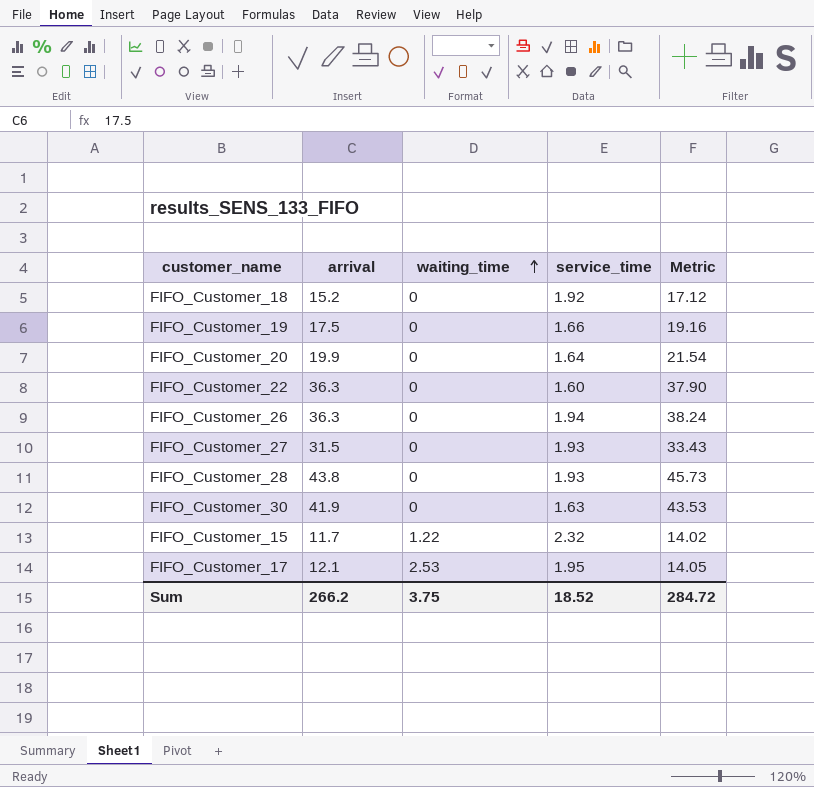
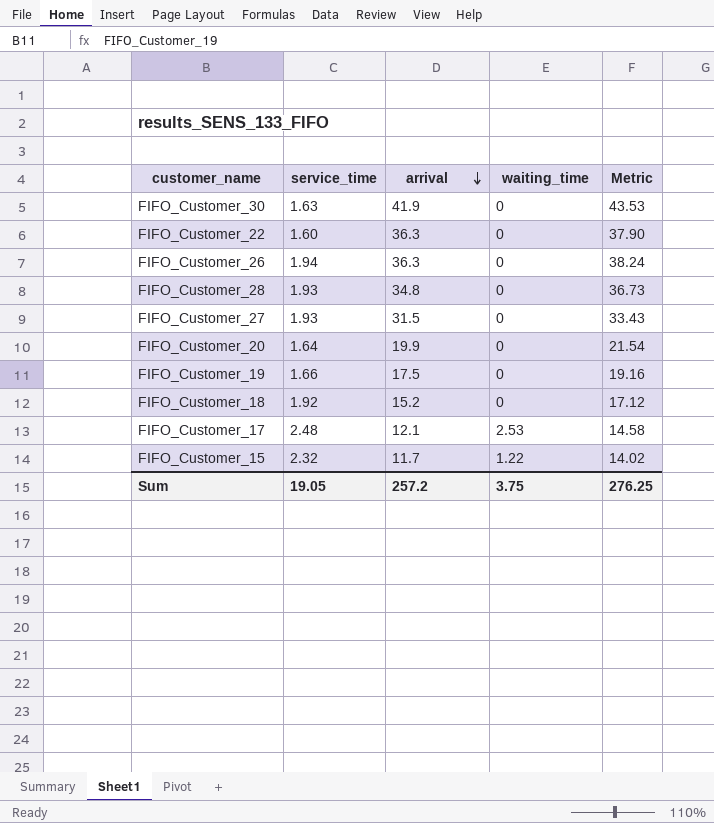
row order: waiting_time ascending -> arrival descending
column service_time | position: 4 -> 2
FIFO_Customer_28 | arrival: 43.8 -> 34.8
FIFO_Customer_28 | Metric: 45.73 -> 36.73
FIFO_Customer_17 | service_time: 1.95 -> 2.48
FIFO_Customer_17 | Metric: 14.05 -> 14.58
Sum | service_time: 18.52 -> 19.05
Sum | arrival: 266.2 -> 257.2
Sum | Metric: 284.72 -> 276.25

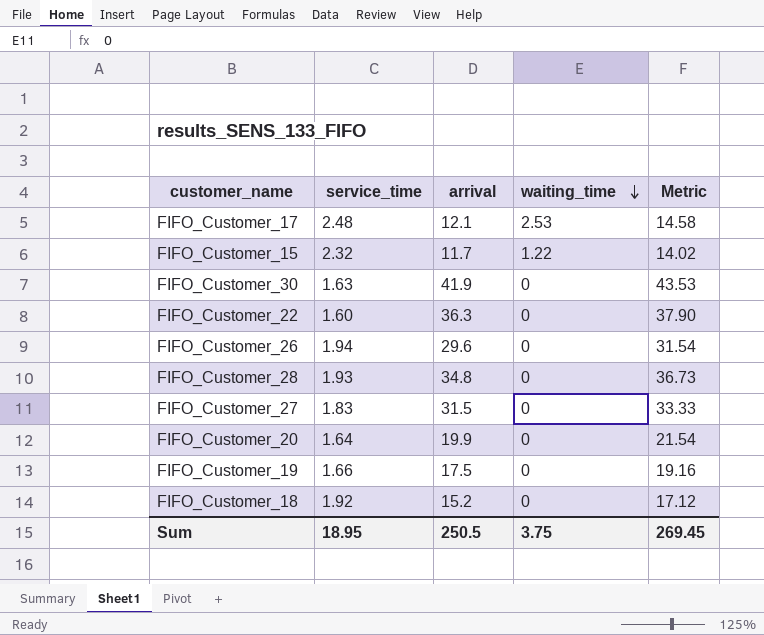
row order: arrival descending -> waiting_time descending
FIFO_Customer_26 | arrival: 36.3 -> 29.6
FIFO_Customer_26 | Metric: 38.24 -> 31.54
FIFO_Customer_27 | service_time: 1.93 -> 1.83
FIFO_Customer_27 | Metric: 33.43 -> 33.33
Sum | service_time: 19.05 -> 18.95
Sum | arrival: 257.2 -> 250.5
Sum | Metric: 276.25 -> 269.45

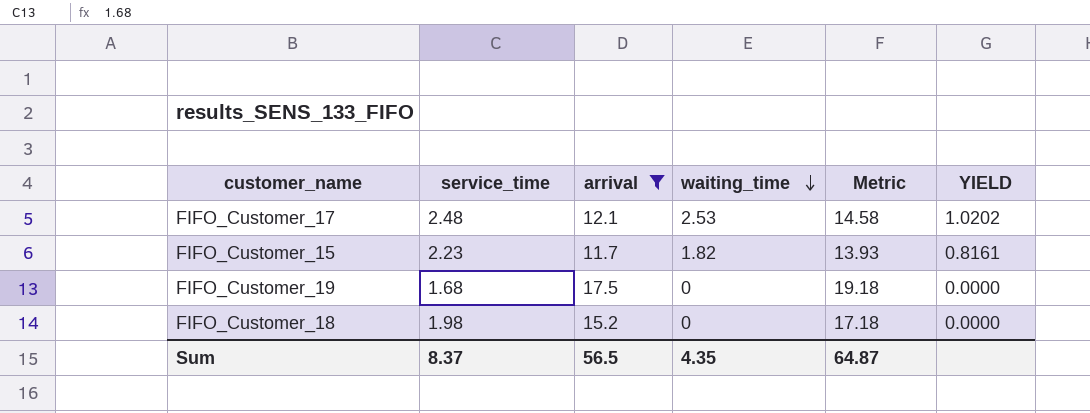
filter: none -> arrival <= 17.5
column YIELD | formula: none -> [waiting_time] / [service_time]
FIFO_Customer_15 | service_time: 2.32 -> 2.23
FIFO_Customer_15 | waiting_time: 1.22 -> 1.82
FIFO_Customer_15 | Metric: 14.02 -> 13.93
FIFO_Customer_19 | service_time: 1.66 -> 1.68
FIFO_Customer_19 | Metric: 19.16 -> 19.18
FIFO_Customer_18 | service_time: 1.92 -> 1.98
FIFO_Customer_18 | Metric: 17.12 -> 17.18
Sum | service_time: 18.95 -> 8.37
Sum | arrival: 250.5 -> 56.5
Sum | waiting_time: 3.75 -> 4.35
Sum | Metric: 269.45 -> 64.87

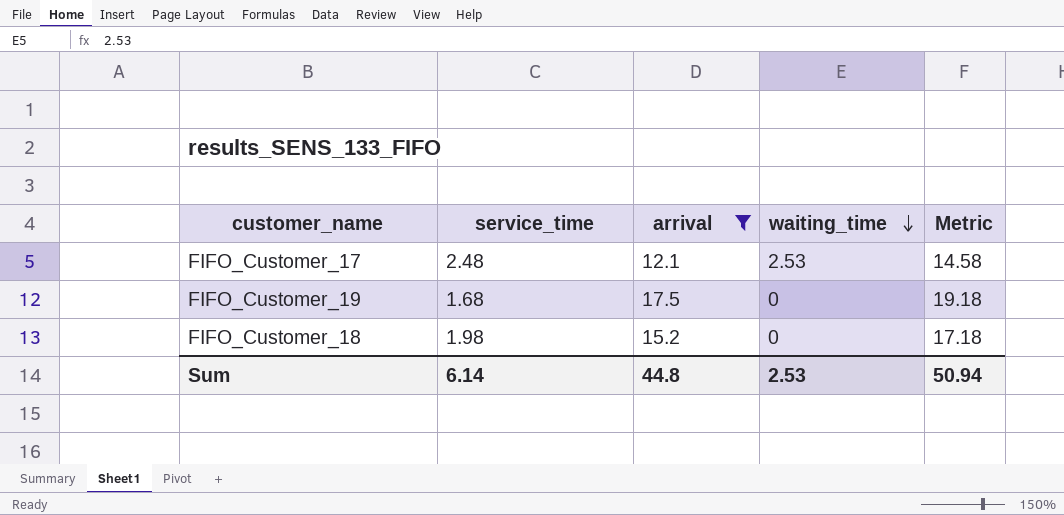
column YIELD | formula: [waiting_time] / [service_time] -> none
row FIFO_Customer_15: 2.23 | 11.7 | 1.82 | 13.93 | 0.8161 -> none
Sum | service_time: 8.37 -> 6.14
Sum | arrival: 56.5 -> 44.8
Sum | waiting_time: 4.35 -> 2.53
Sum | Metric: 64.87 -> 50.94

